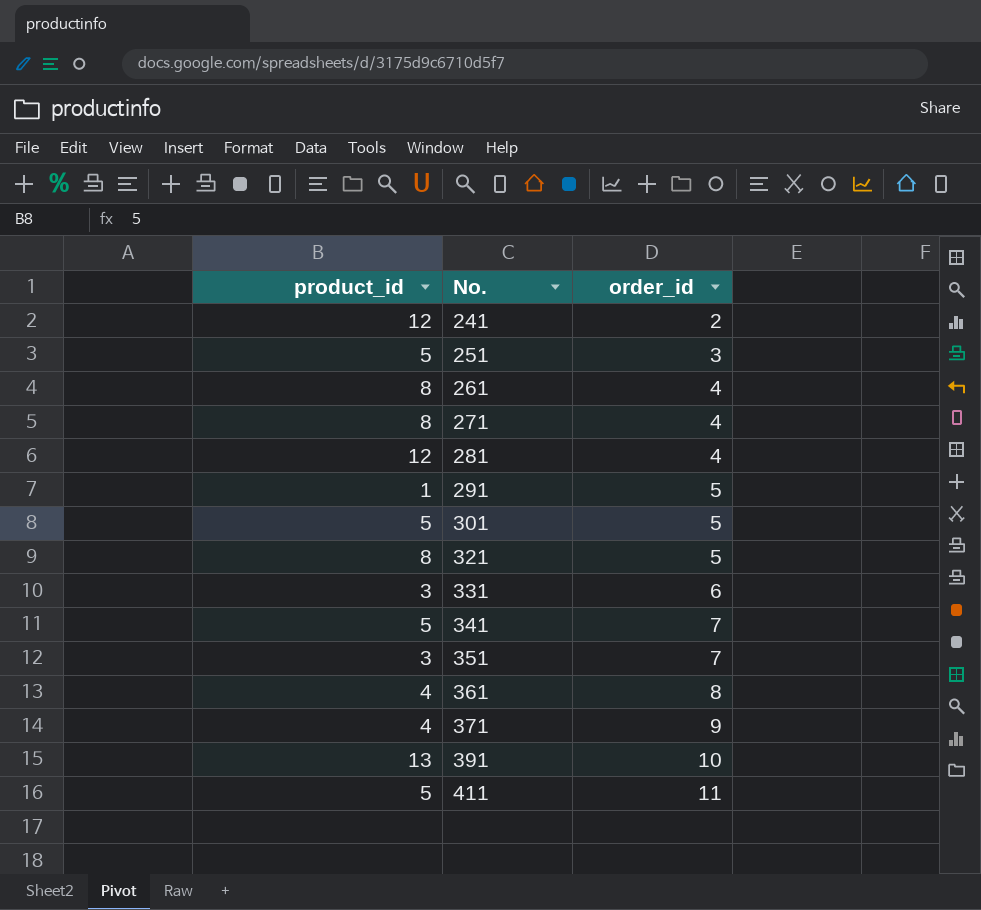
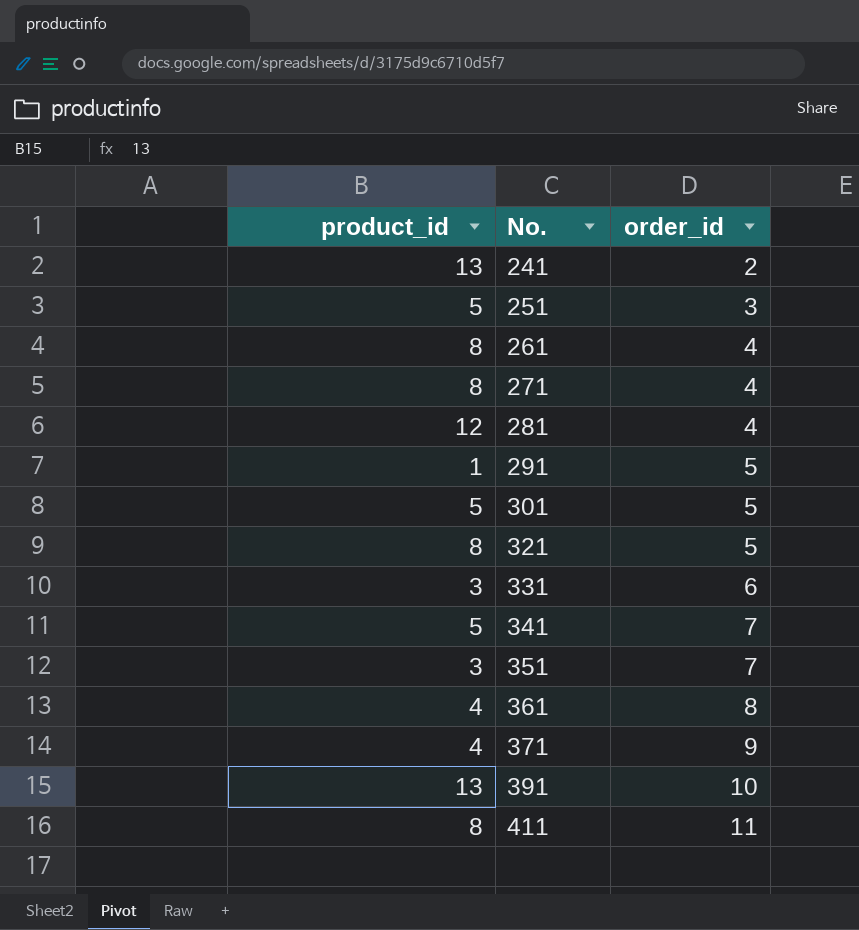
241 | product_id: 12 -> 13
411 | product_id: 5 -> 8

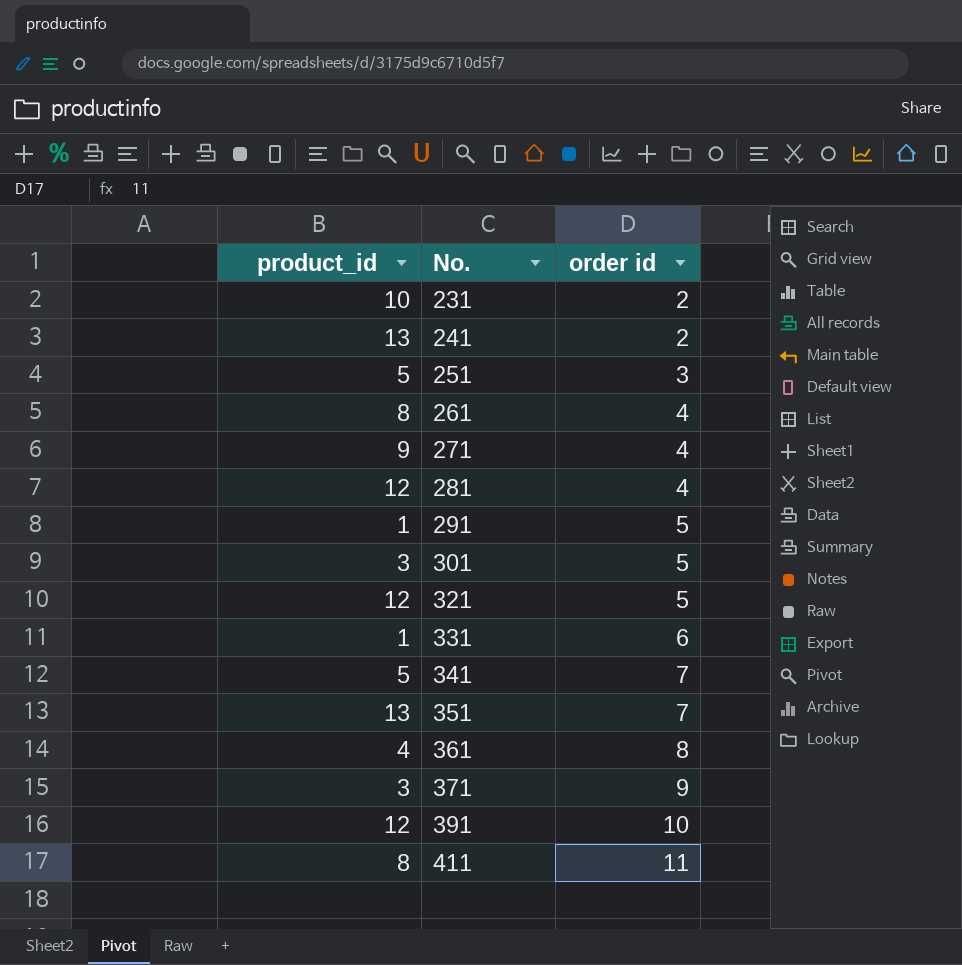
column name: order_id -> order id
row 231: none -> 10 | 2
271 | product_id: 8 -> 9
301 | product_id: 5 -> 3
321 | product_id: 8 -> 12
331 | product_id: 3 -> 1
351 | product_id: 3 -> 13
371 | product_id: 4 -> 3
391 | product_id: 13 -> 12

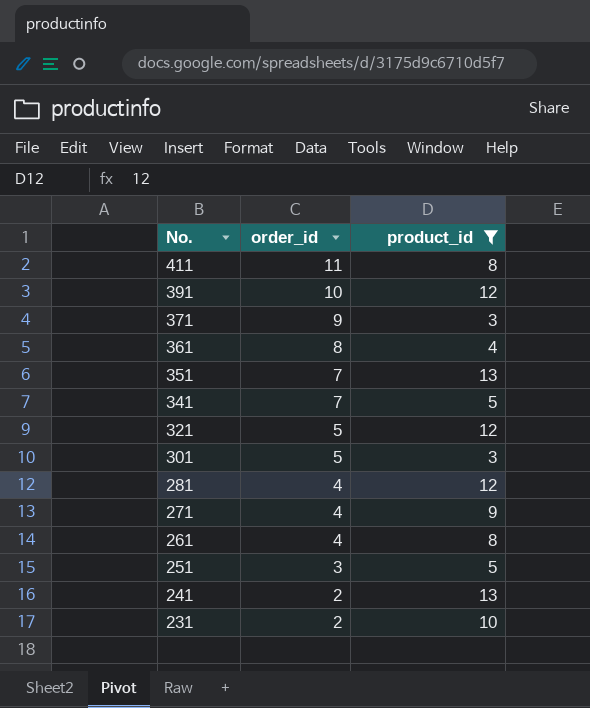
filter: none -> product_id != 1
row order: No. ascending -> No. descending
column name: order id -> order_id
column product_id | position: 1 -> 3

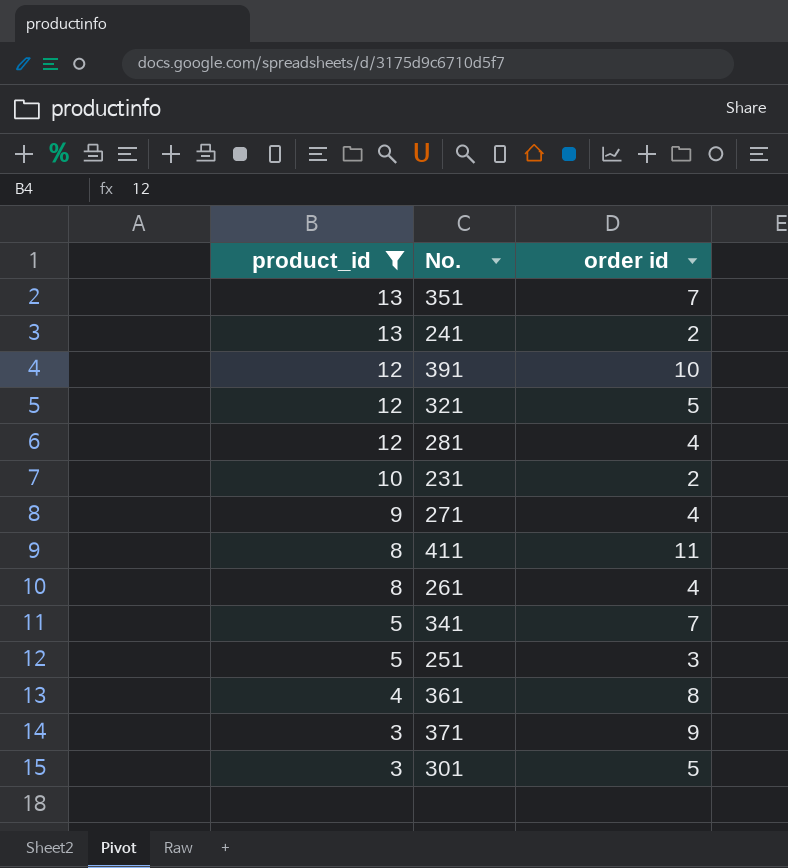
row order: No. descending -> product_id descending
column product_id | position: 3 -> 1
column name: order_id -> order id

